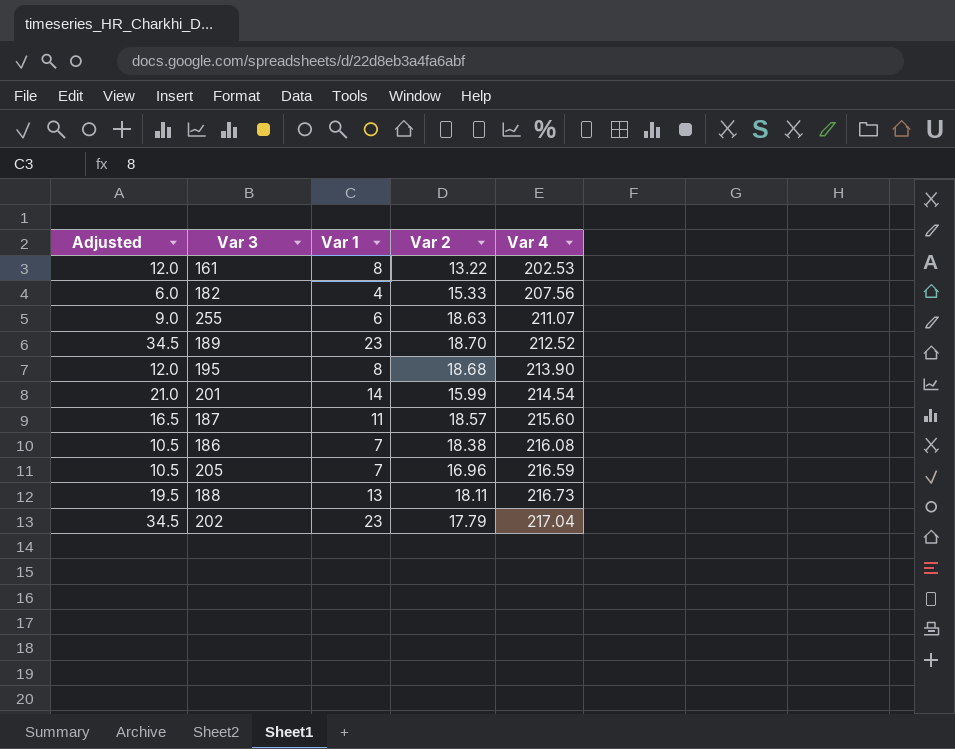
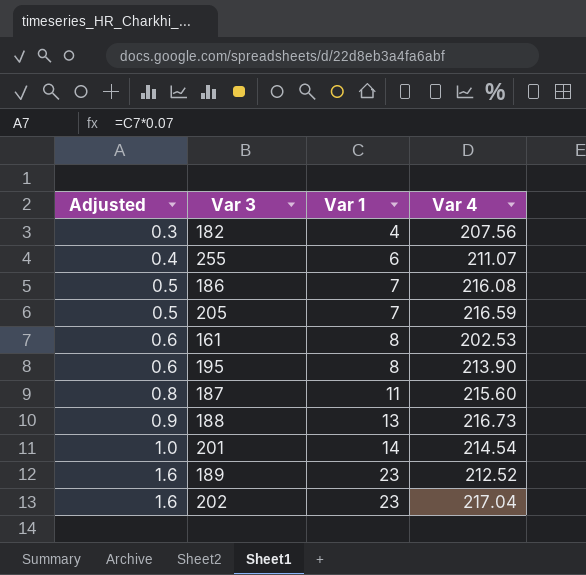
row order: Var 4 ascending -> Adjusted ascending
column Var 2 | position: 4 -> none
column Adjusted | formula: [Var 1] * 1.5 -> [Var 1] * 0.07

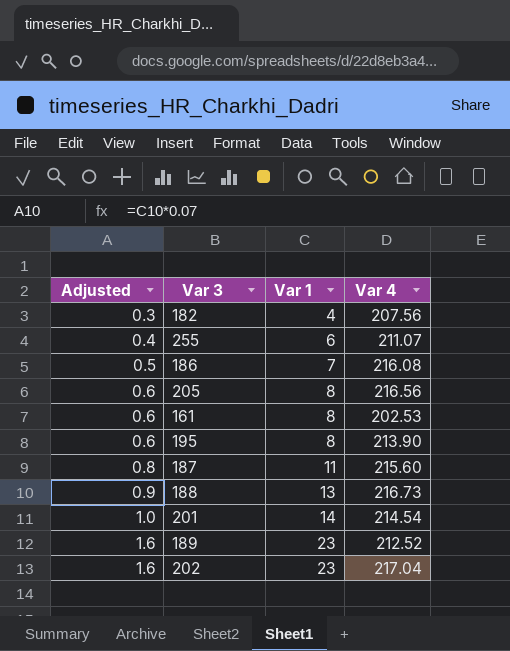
205 | Adjusted: 0.5 -> 0.6
205 | Var 1: 7 -> 8
205 | Var 4: 216.59 -> 216.56

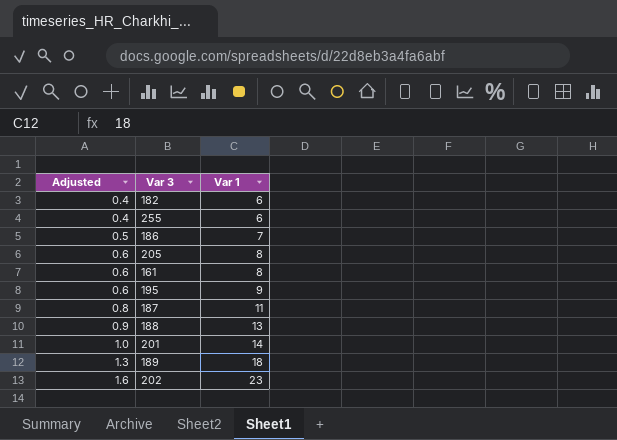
column Var 4 | position: 4 -> none
182 | Adjusted: 0.3 -> 0.4
182 | Var 1: 4 -> 6
195 | Var 1: 8 -> 9
189 | Adjusted: 1.6 -> 1.3
189 | Var 1: 23 -> 18

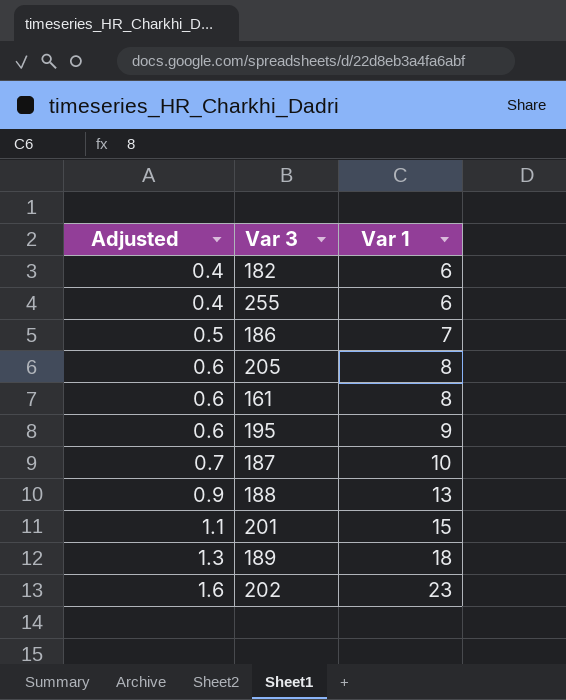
187 | Adjusted: 0.8 -> 0.7
187 | Var 1: 11 -> 10
201 | Adjusted: 1.0 -> 1.1
201 | Var 1: 14 -> 15

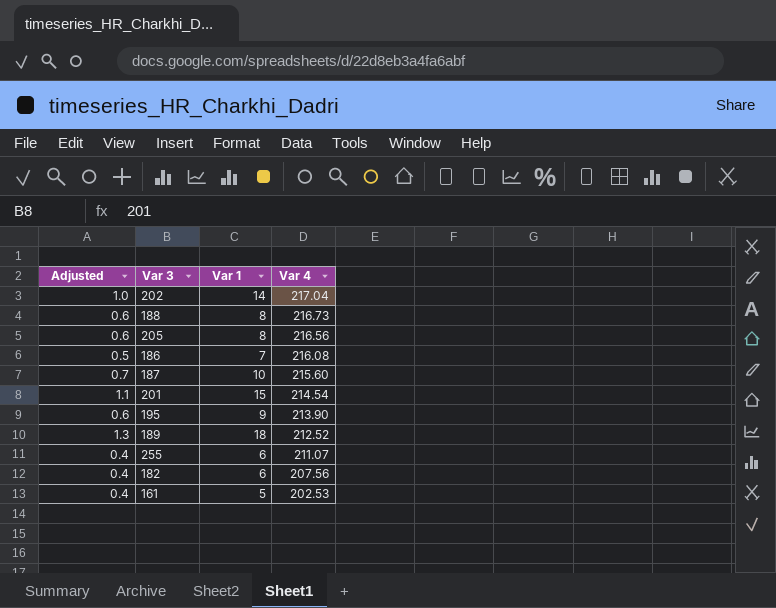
row order: Adjusted ascending -> Var 4 descending
column Var 4 | position: none -> 4
202 | Adjusted: 1.6 -> 1.0
202 | Var 1: 23 -> 14
188 | Adjusted: 0.9 -> 0.6
188 | Var 1: 13 -> 8
161 | Adjusted: 0.6 -> 0.4
161 | Var 1: 8 -> 5

